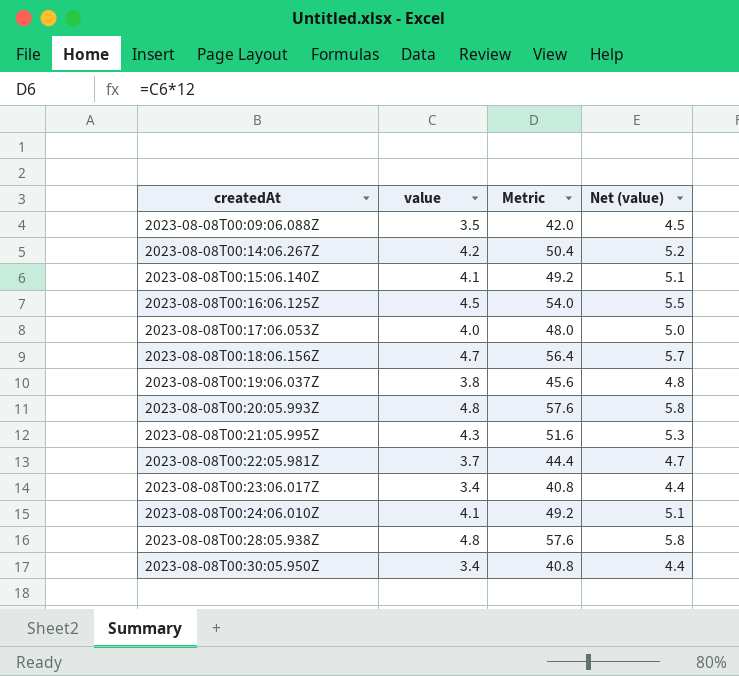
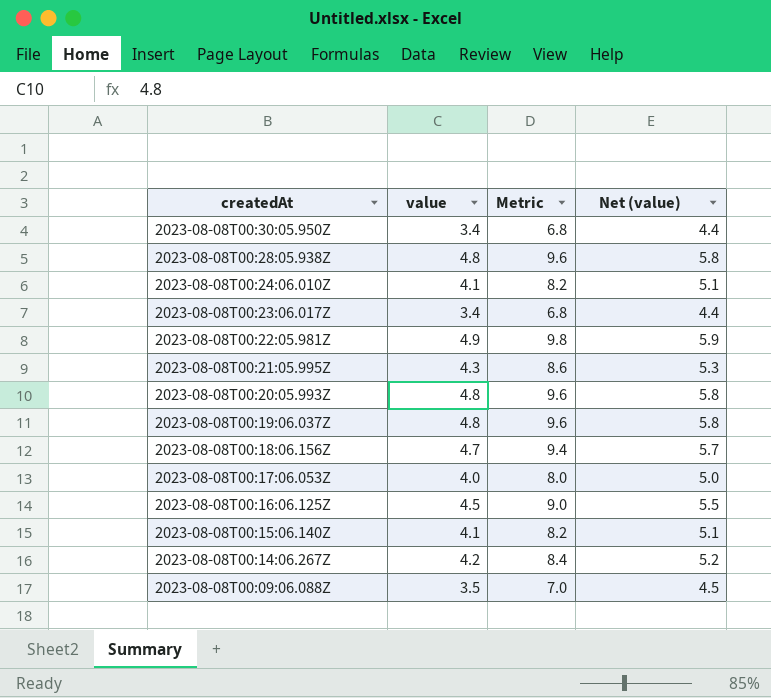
row order: createdAt ascending -> createdAt descending
column Metric | formula: [value] * 12 -> [value] * 2
2023-08-08T00:22:05.981Z | value: 3.7 -> 4.9
2023-08-08T00:22:05.981Z | Net (value): 4.7 -> 5.9
2023-08-08T00:19:06.037Z | value: 3.8 -> 4.8
2023-08-08T00:19:06.037Z | Net (value): 4.8 -> 5.8

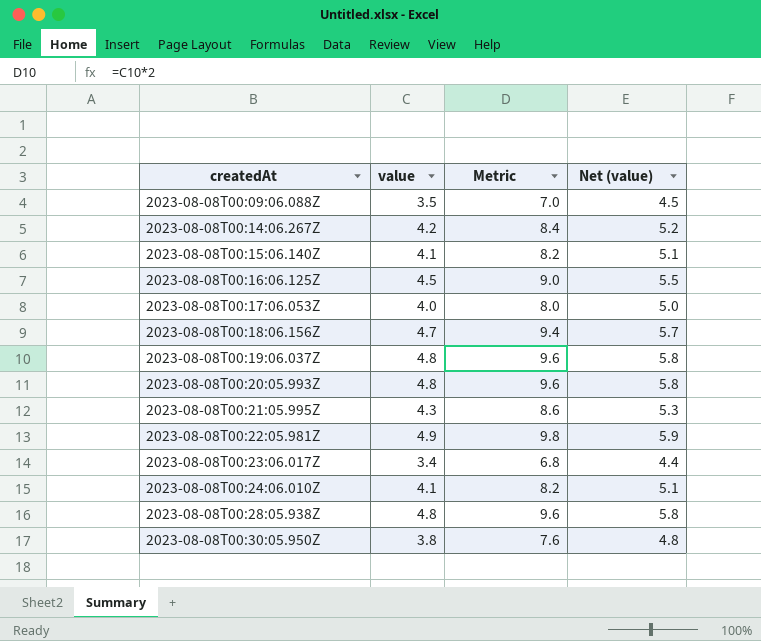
row order: createdAt descending -> createdAt ascending
2023-08-08T00:30:05.950Z | value: 3.4 -> 3.8
2023-08-08T00:30:05.950Z | Metric: 6.8 -> 7.6
2023-08-08T00:30:05.950Z | Net (value): 4.4 -> 4.8

